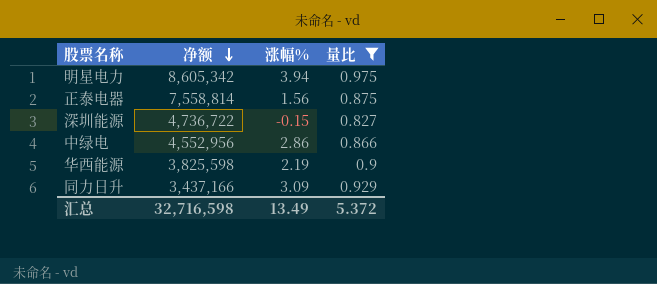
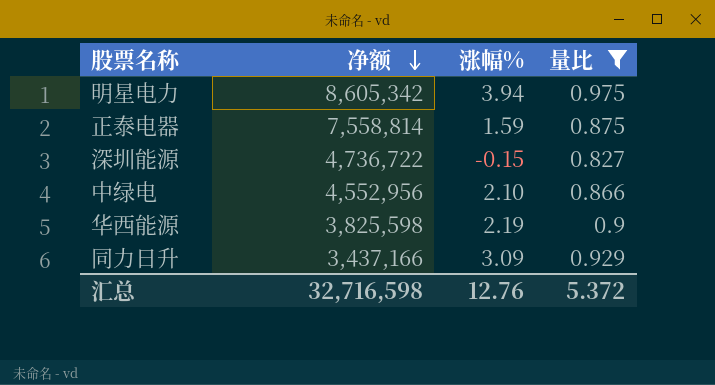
正泰电器 | 涨幅%: 1.56 -> 1.59
中绿电 | 涨幅%: 2.86 -> 2.10
汇总 | 涨幅%: 13.49 -> 12.76

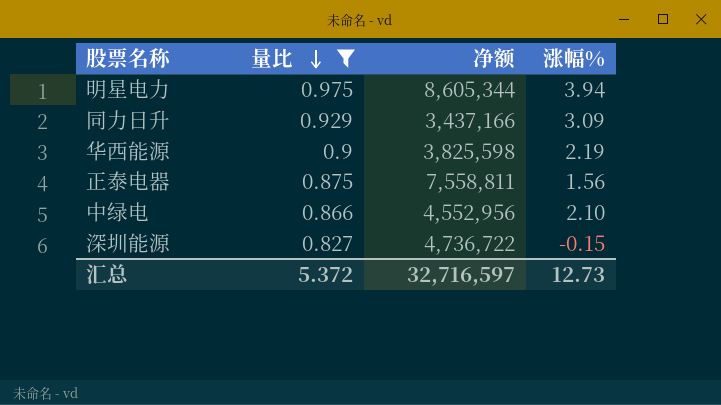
row order: 净额 descending -> 量比 descending
column 量比 | position: 4 -> 2
明星电力 | 净额: 8,605,342 -> 8,605,344
正泰电器 | 净额: 7,558,814 -> 7,558,811
正泰电器 | 涨幅%: 1.59 -> 1.56
汇总 | 净额: 32,716,598 -> 32,716,597
汇总 | 涨幅%: 12.76 -> 12.73

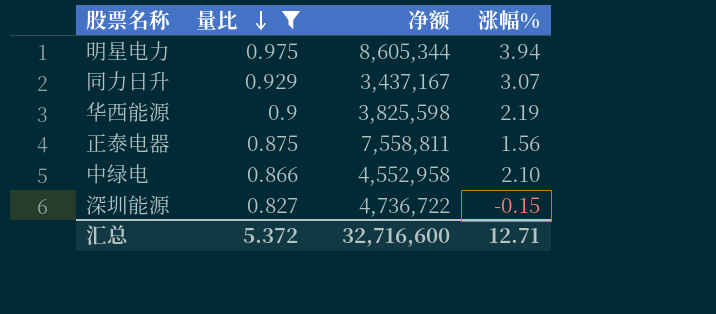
同力日升 | 净额: 3,437,166 -> 3,437,167
同力日升 | 涨幅%: 3.09 -> 3.07
中绿电 | 净额: 4,552,956 -> 4,552,958
汇总 | 净额: 32,716,597 -> 32,716,600
汇总 | 涨幅%: 12.73 -> 12.71

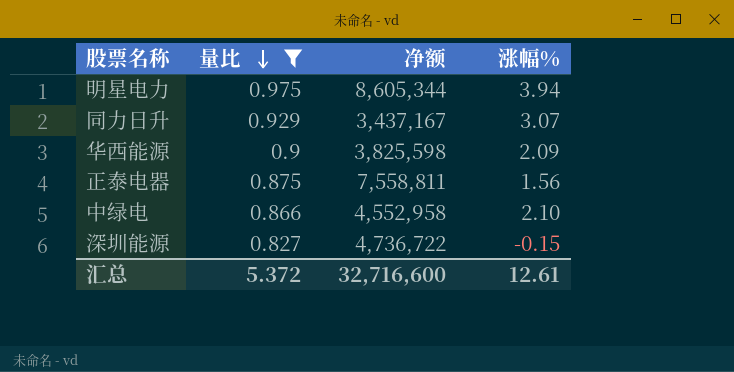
华西能源 | 涨幅%: 2.19 -> 2.09
汇总 | 涨幅%: 12.71 -> 12.61

